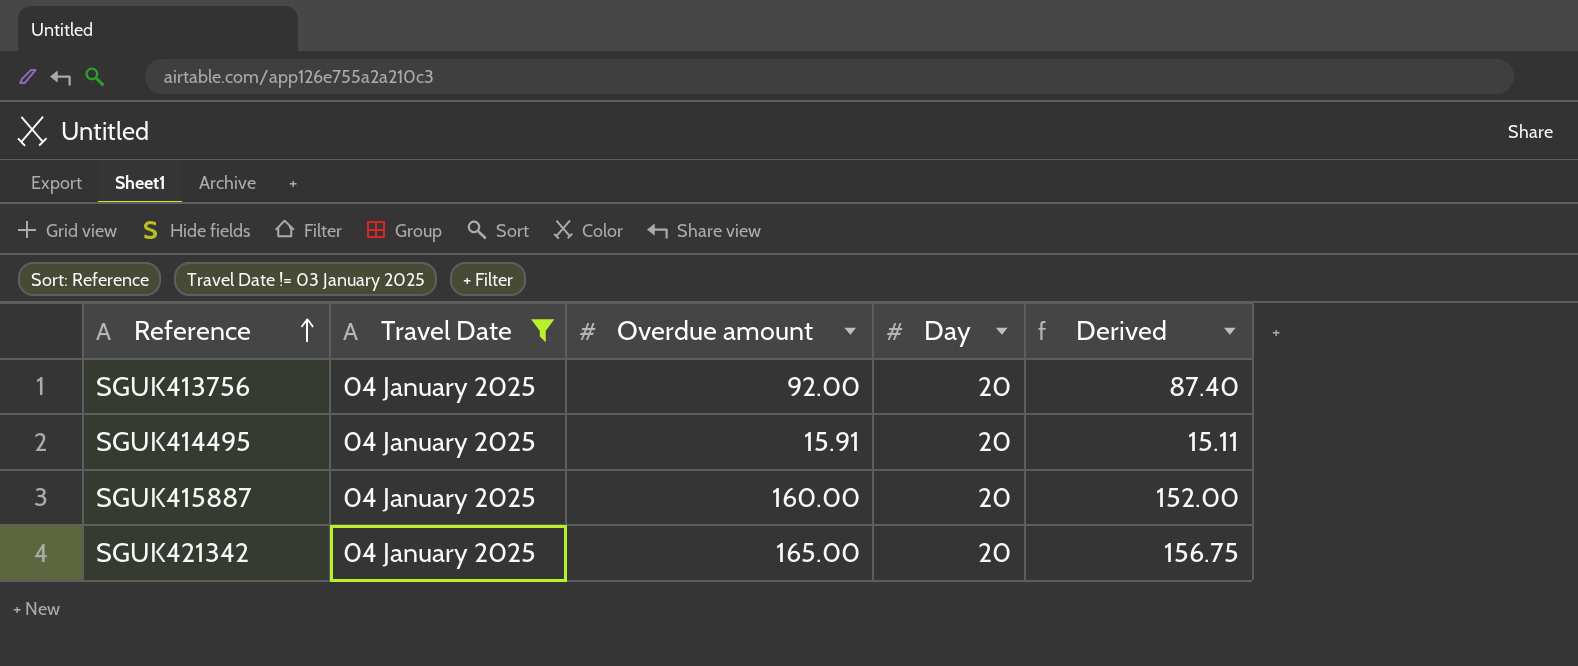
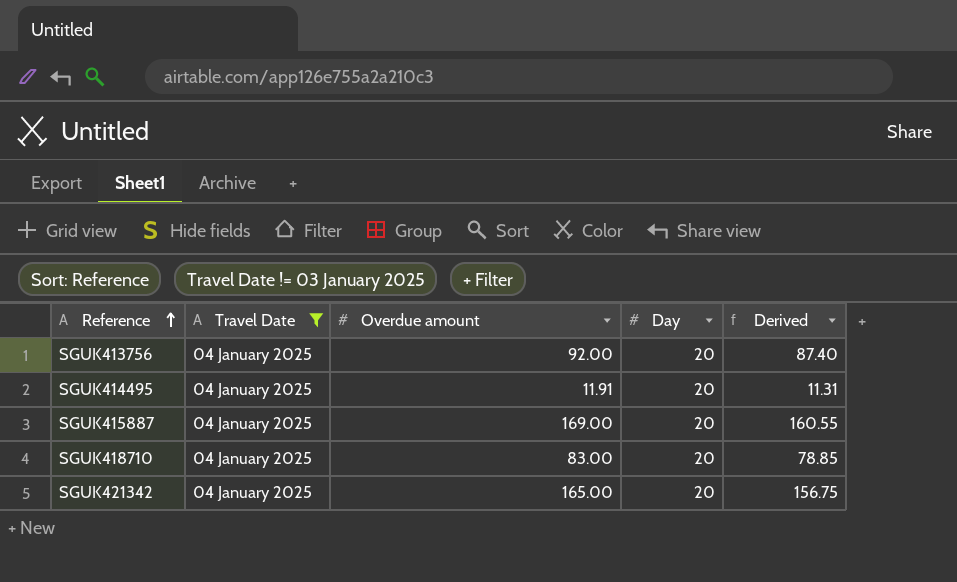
SGUK414495 | Overdue amount: 15.91 -> 11.91
SGUK414495 | Derived: 15.11 -> 11.31
SGUK415887 | Overdue amount: 160.00 -> 169.00
SGUK415887 | Derived: 152.00 -> 160.55
row SGUK418710: none -> 04 January 2025 | 83.00 | 20 | 78.85

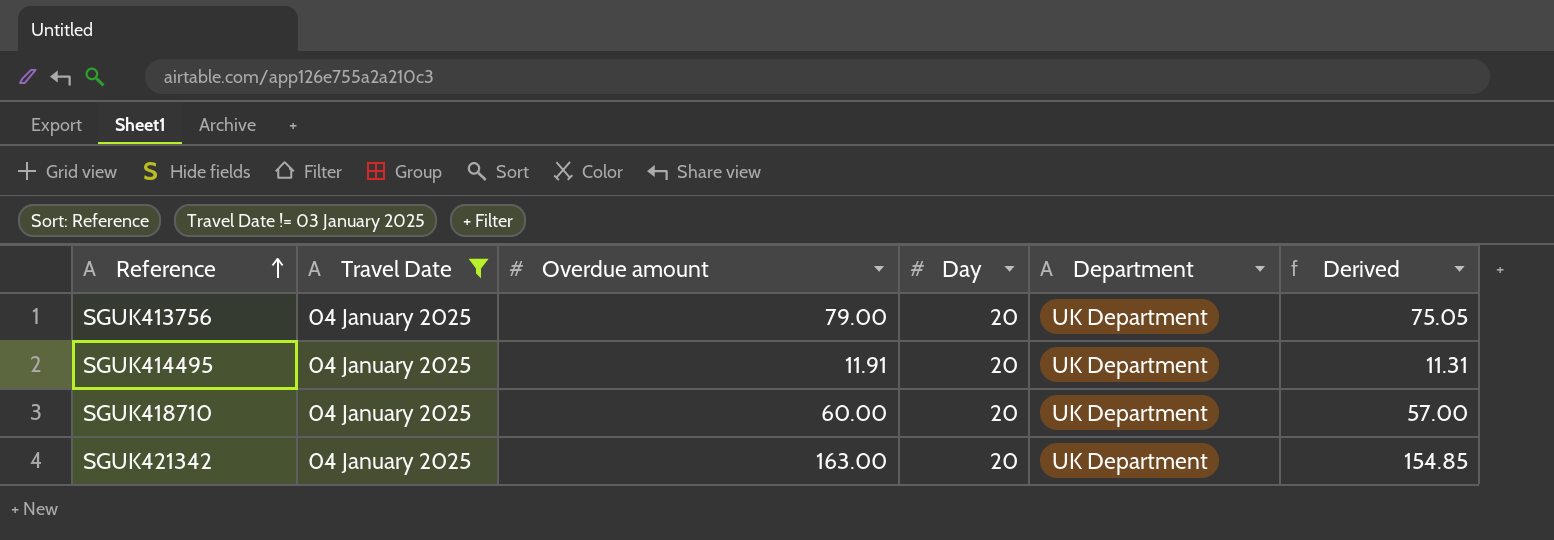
column Department | position: none -> 5
row SGUK415887: 04 January 2025 | 169.00 | 20 | 160.55 -> none
SGUK413756 | Overdue amount: 92.00 -> 79.00
SGUK413756 | Derived: 87.40 -> 75.05
SGUK418710 | Overdue amount: 83.00 -> 60.00
SGUK418710 | Derived: 78.85 -> 57.00
SGUK421342 | Overdue amount: 165.00 -> 163.00
SGUK421342 | Derived: 156.75 -> 154.85

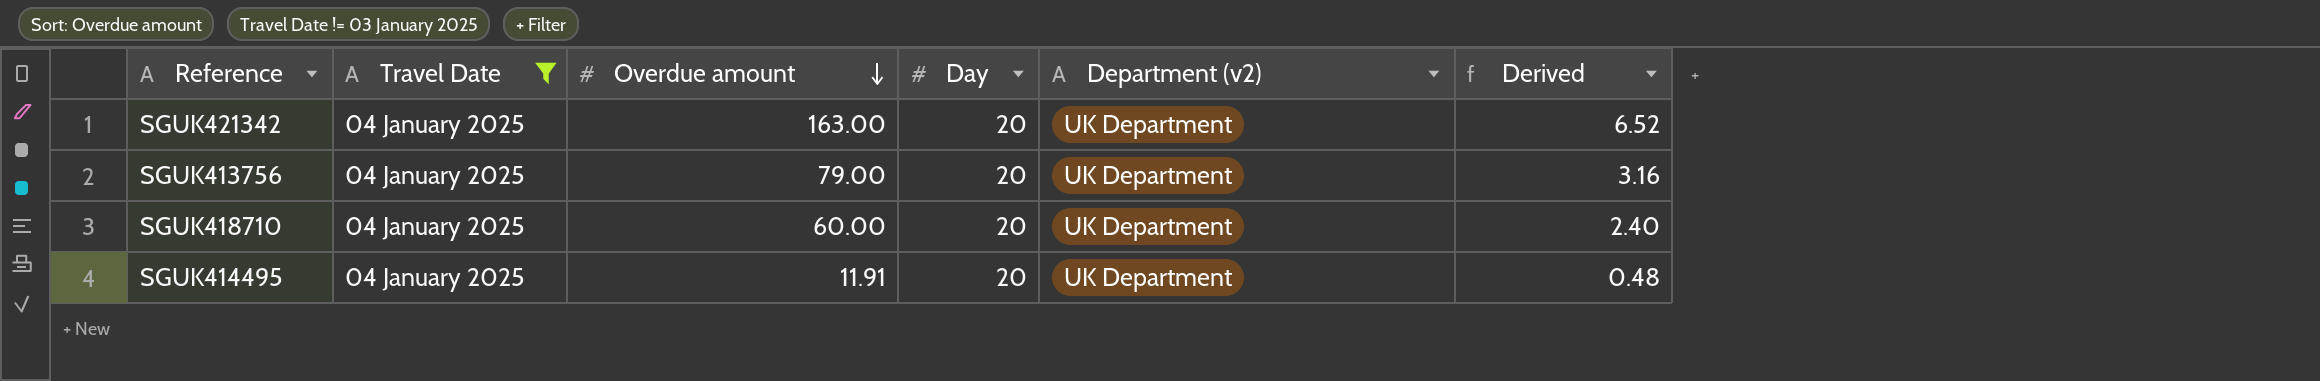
row order: Reference ascending -> Overdue amount descending
column name: Department -> Department (v2)
column Derived | formula: [Overdue amount] * 0.95 -> [Overdue amount] * 0.04

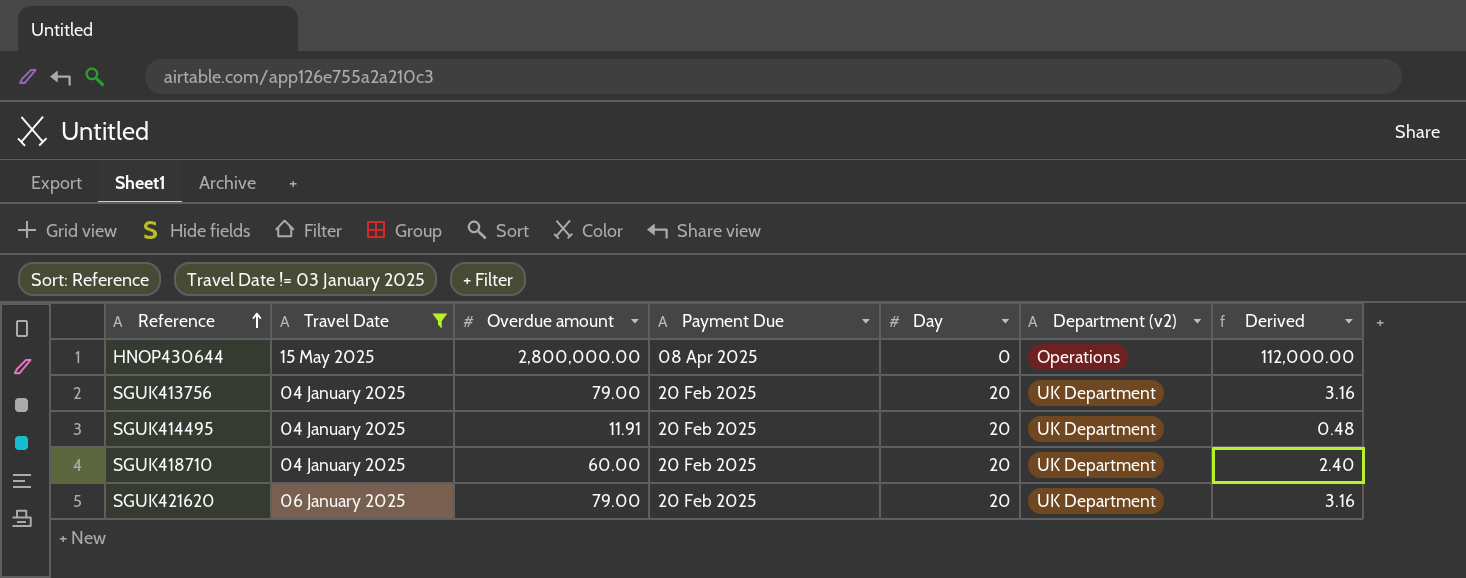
row order: Overdue amount descending -> Reference ascending
column Payment Due | position: none -> 4
row SGUK421342: 04 January 2025 | 163.00 | 20 | UK Department | 6.52 -> none
row HNOP430644: none -> 15 May 2025 | 2,800,000.00 | 08 Apr 2025 | 0 | Operations | 112,000.00
row SGUK421620: none -> 06 January 2025 | 79.00 | 20 Feb 2025 | 20 | UK Department | 3.16

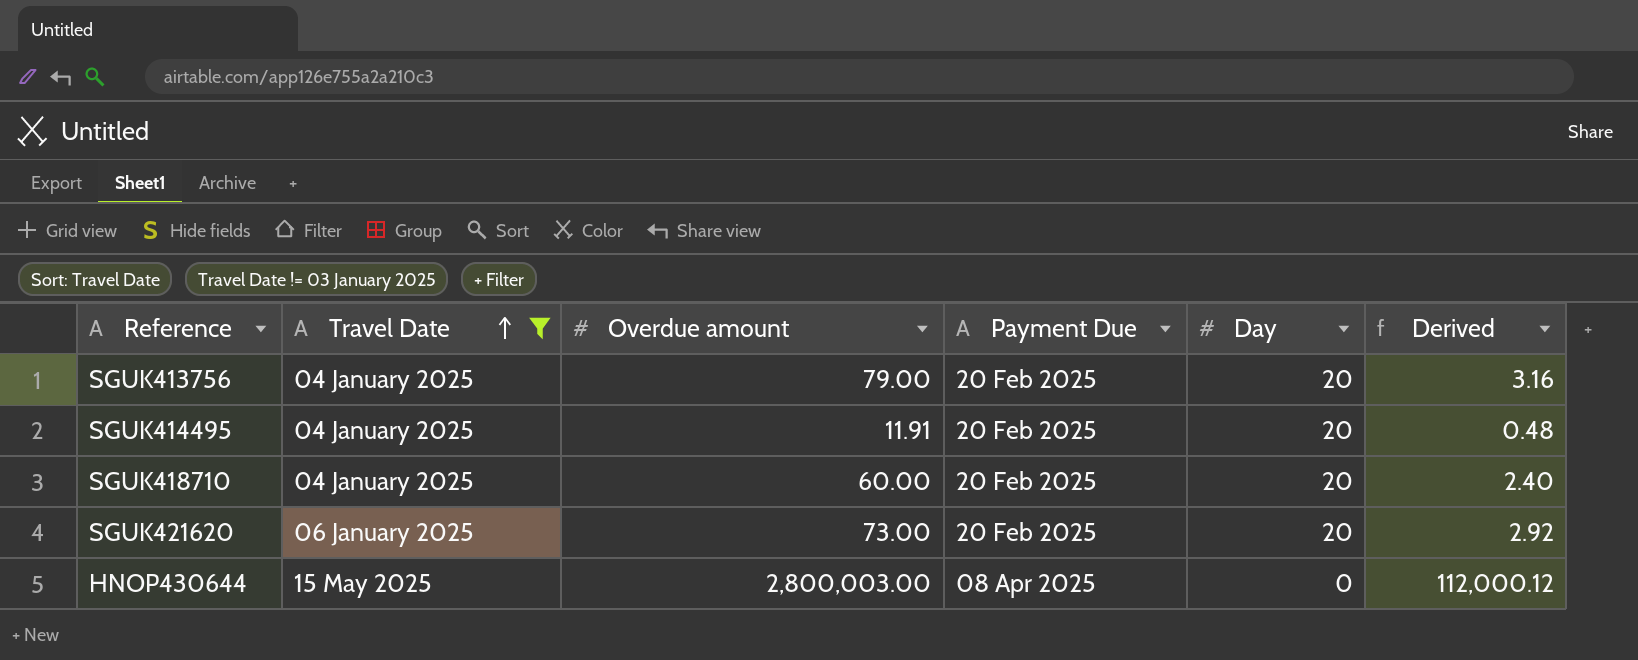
row order: Reference ascending -> Travel Date ascending
column Department (v2) | position: 6 -> none
SGUK421620 | Overdue amount: 79.00 -> 73.00
SGUK421620 | Derived: 3.16 -> 2.92
HNOP430644 | Overdue amount: 2,800,000.00 -> 2,800,003.00
HNOP430644 | Derived: 112,000.00 -> 112,000.12

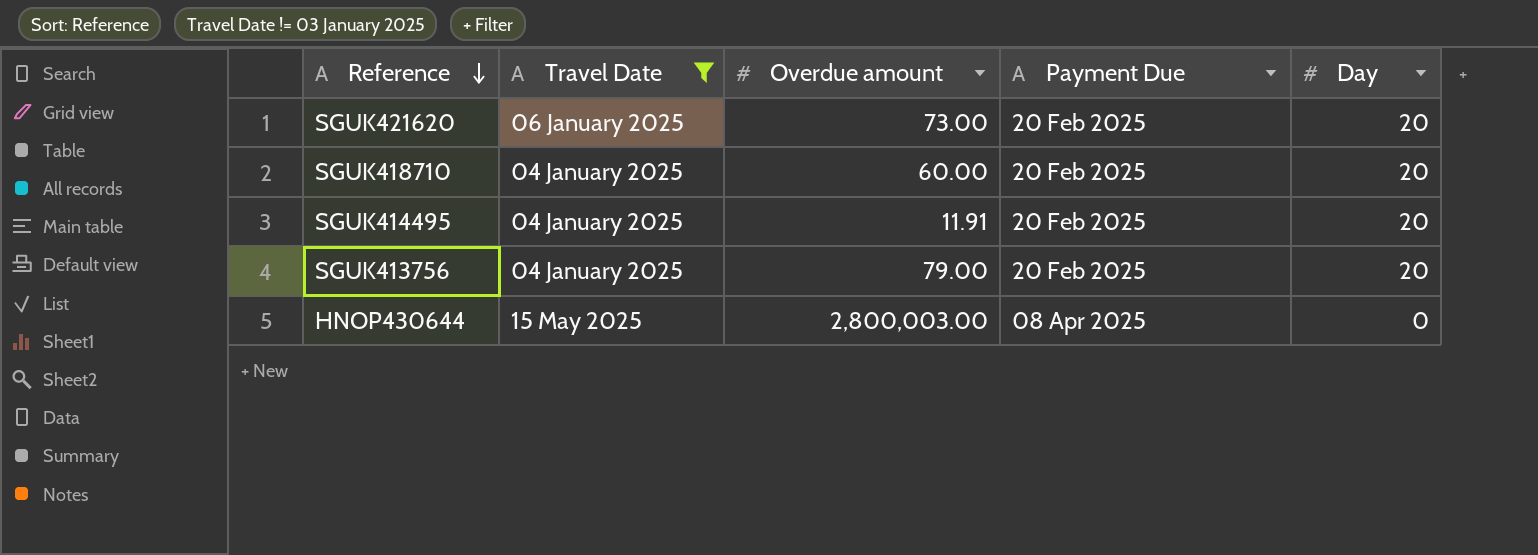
row order: Travel Date ascending -> Reference descending
column Derived | formula: [Overdue amount] * 0.04 -> none

